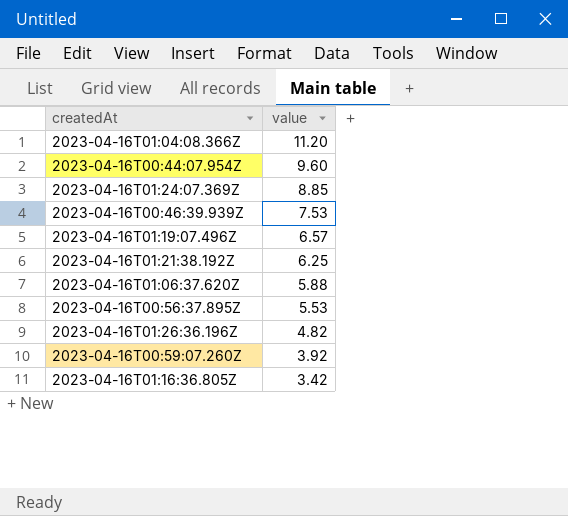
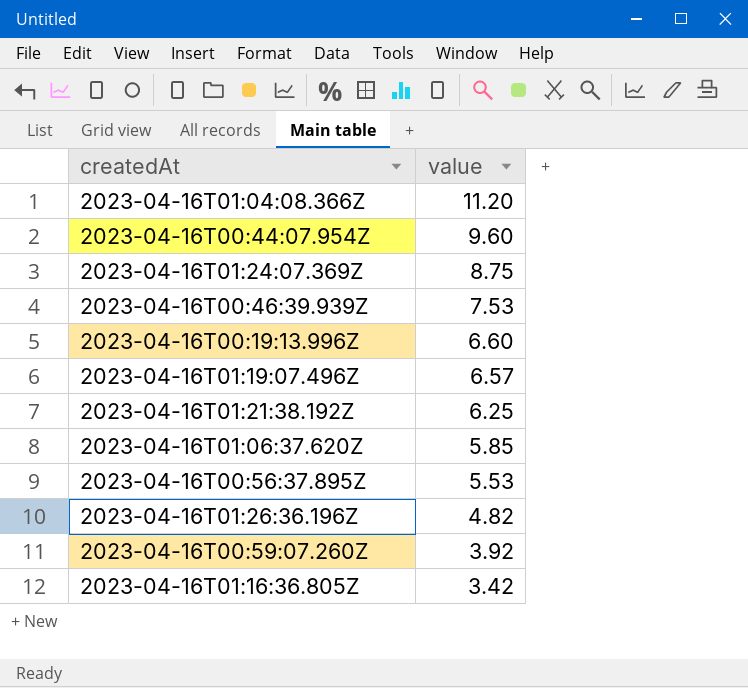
2023-04-16T01:24:07.369Z | value: 8.85 -> 8.75
row 2023-04-16T00:19:13.996Z: none -> 6.60
2023-04-16T01:06:37.620Z | value: 5.88 -> 5.85

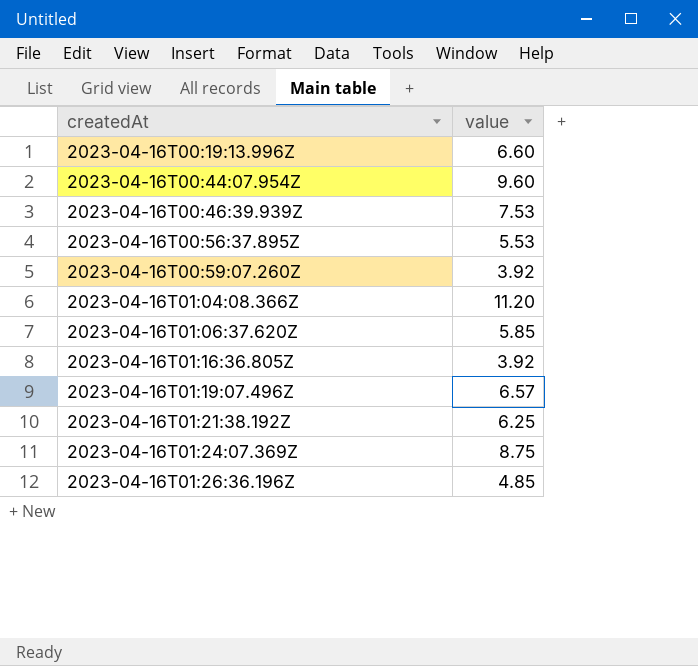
row order: value descending -> createdAt ascending
2023-04-16T01:16:36.805Z | value: 3.42 -> 3.92
2023-04-16T01:26:36.196Z | value: 4.82 -> 4.85

